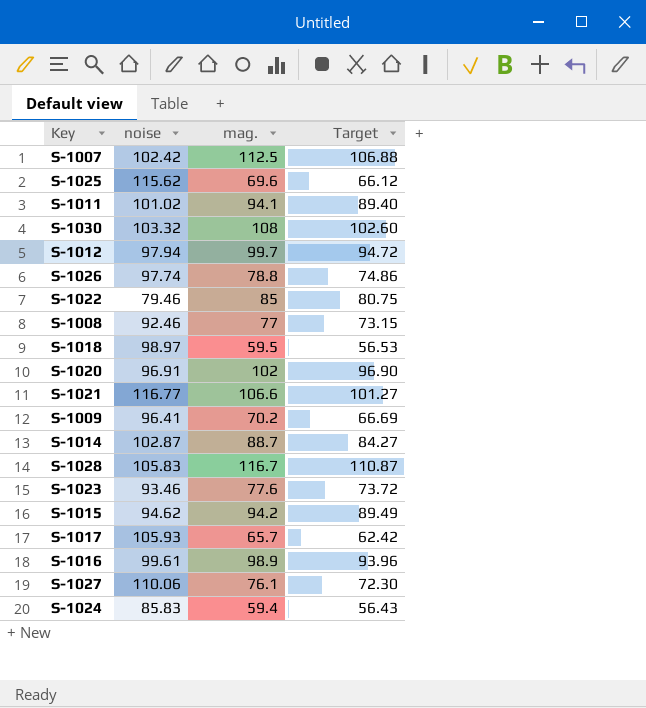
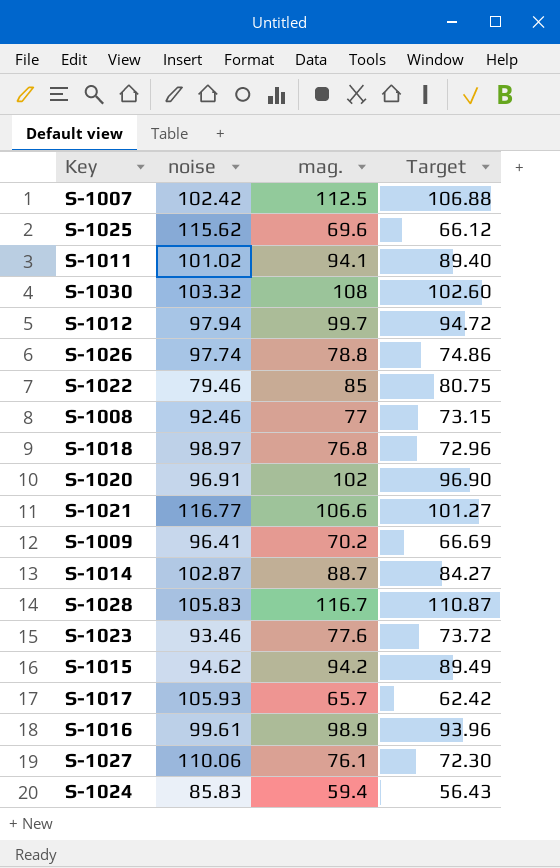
S-1018 | mag.: 59.5 -> 76.8
S-1018 | Target: 56.53 -> 72.96

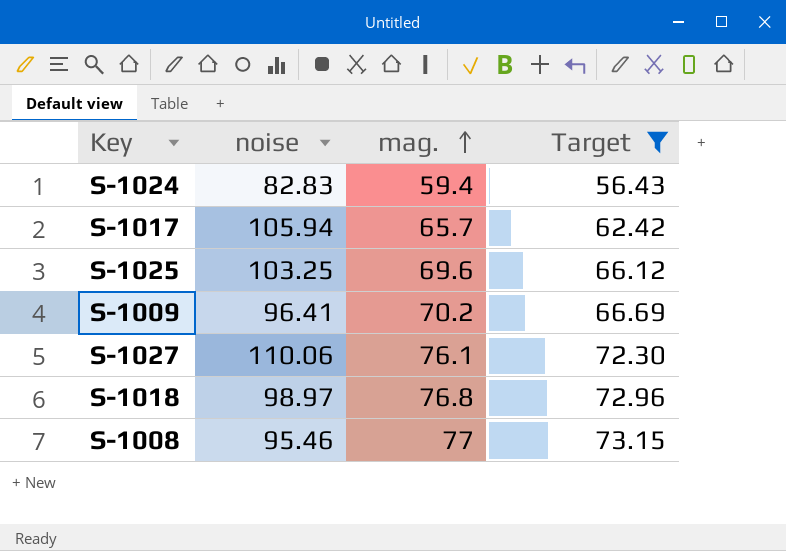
filter: none -> Target <= 73.15
row order: none -> mag. ascending
S-1024 | noise: 85.83 -> 82.83
S-1017 | noise: 105.93 -> 105.94
S-1025 | noise: 115.62 -> 103.25
S-1008 | noise: 92.46 -> 95.46

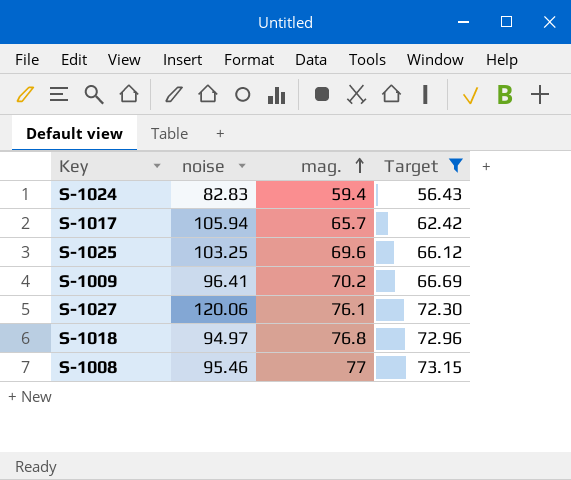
S-1027 | noise: 110.06 -> 120.06
S-1018 | noise: 98.97 -> 94.97

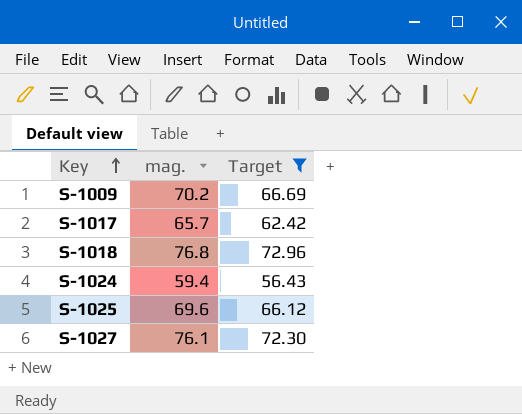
row order: mag. ascending -> Key ascending
column noise | position: 2 -> none
row S-1008: 95.46 | 77 | 73.15 -> none

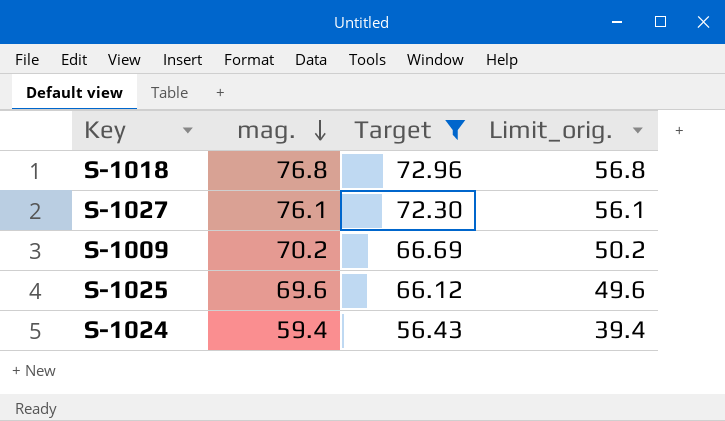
row order: Key ascending -> mag. descending
column Limit_orig. | formula: none -> [mag.] - 20
row S-1017: 65.7 | 62.42 -> none

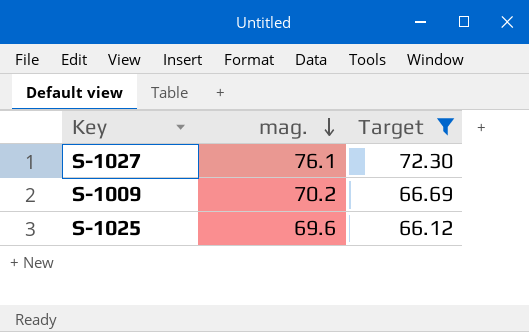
column Limit_orig. | formula: [mag.] - 20 -> none
row S-1018: 76.8 | 72.96 | 56.8 -> none
row S-1024: 59.4 | 56.43 | 39.4 -> none

